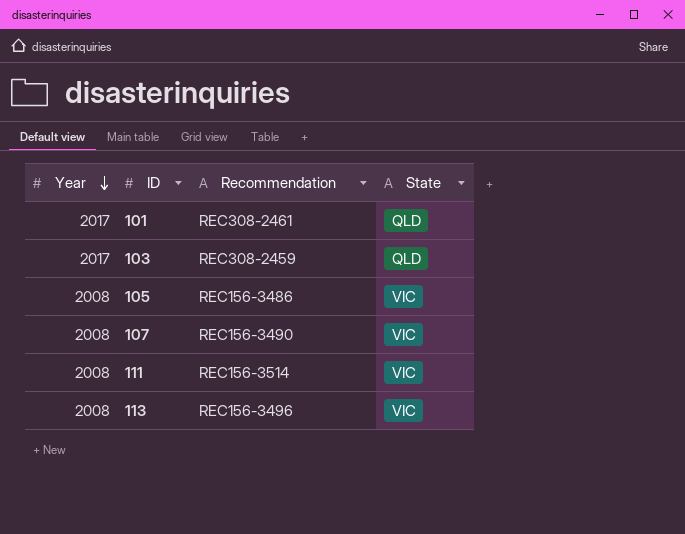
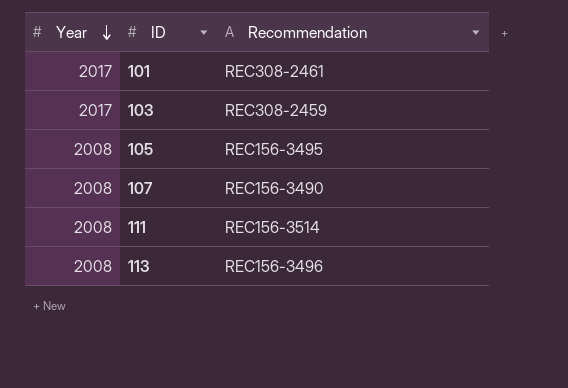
column State | position: 4 -> none
105 | Recommendation: REC156-3486 -> REC156-3495

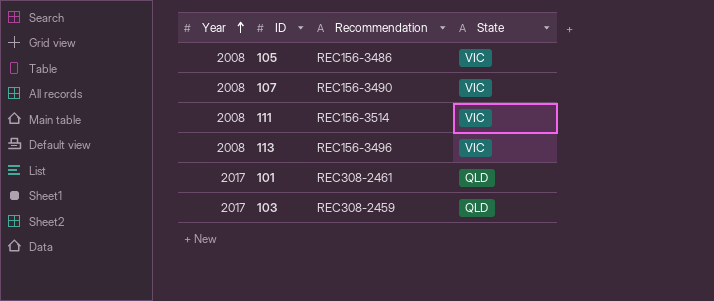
row order: Year descending -> Year ascending
column State | position: none -> 4
105 | Recommendation: REC156-3495 -> REC156-3486

